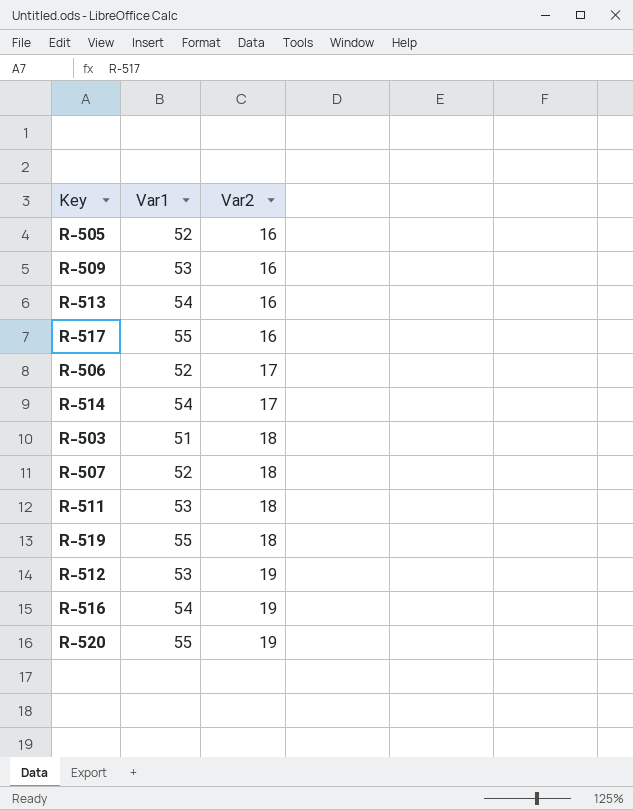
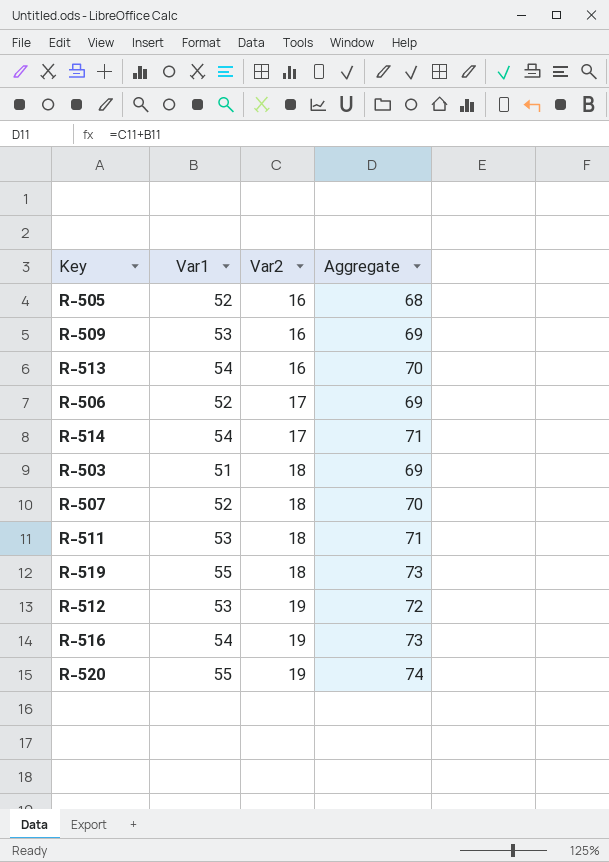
column Aggregate | formula: none -> [Var1] + [Var2]
row R-517: 55 | 16 -> none

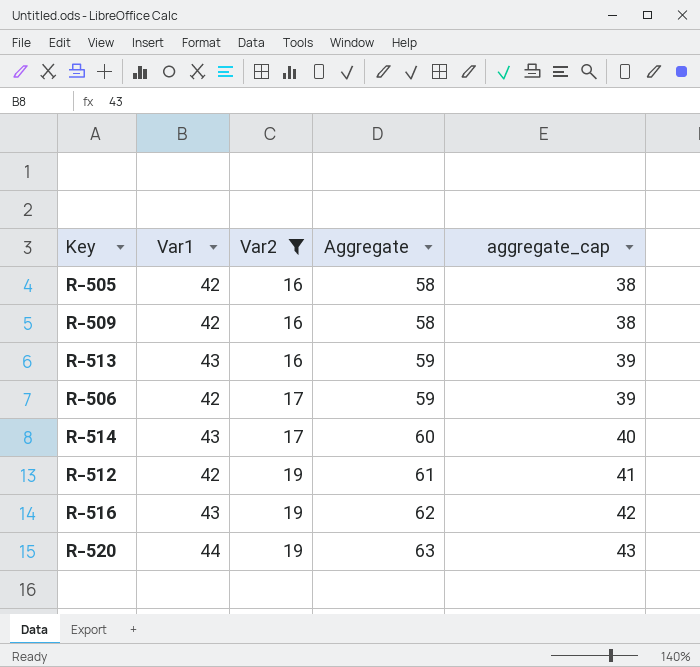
filter: none -> Var2 != 18
column aggregate_cap | formula: none -> [Aggregate] - 20
R-505 | Var1: 52 -> 42
R-505 | Aggregate: 68 -> 58
R-509 | Var1: 53 -> 42
R-509 | Aggregate: 69 -> 58
R-513 | Var1: 54 -> 43
R-513 | Aggregate: 70 -> 59
R-506 | Var1: 52 -> 42
R-506 | Aggregate: 69 -> 59
R-514 | Var1: 54 -> 43
R-514 | Aggregate: 71 -> 60
R-512 | Var1: 53 -> 42
R-512 | Aggregate: 72 -> 61
R-516 | Var1: 54 -> 43
R-516 | Aggregate: 73 -> 62
R-520 | Var1: 55 -> 44
R-520 | Aggregate: 74 -> 63

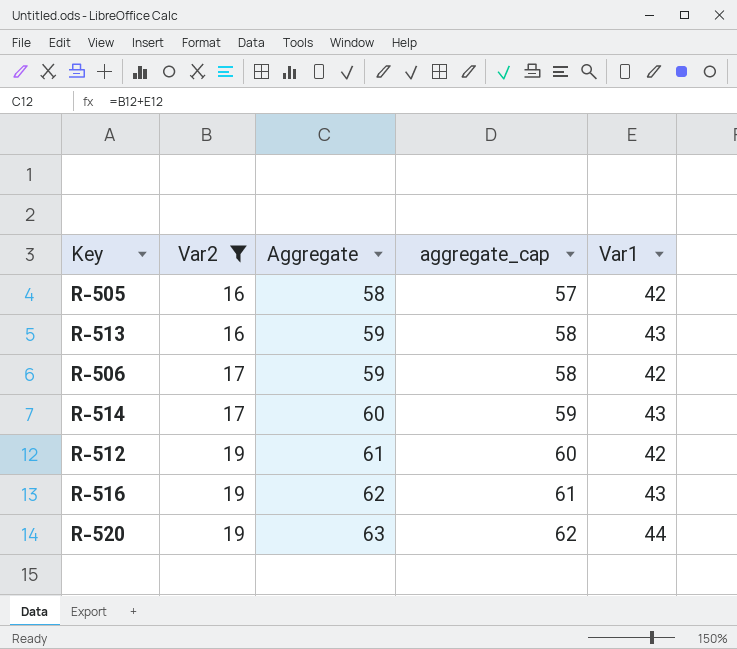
column aggregate_cap | formula: [Aggregate] - 20 -> [Aggregate] - 1
column Var1 | position: 2 -> 5
row R-509: 42 | 16 | 58 | 38 -> none

